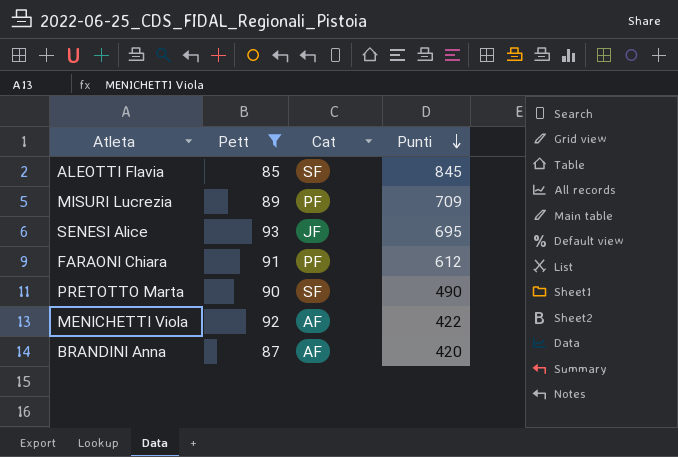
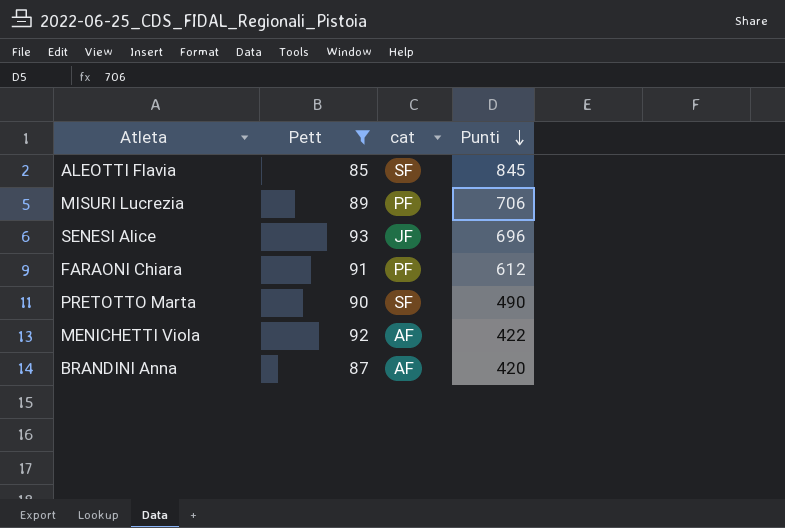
column name: Cat -> cat
MISURI Lucrezia | Punti: 709 -> 706
SENESI Alice | Punti: 695 -> 696

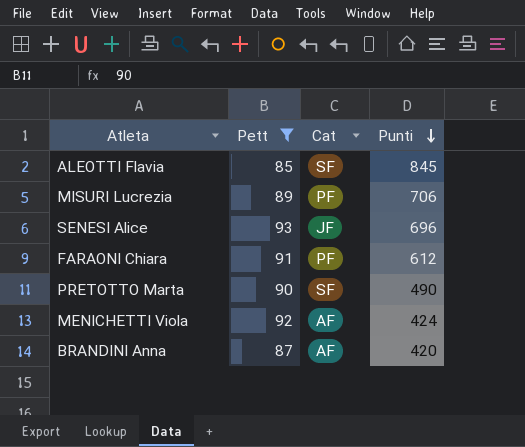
column name: cat -> Cat
MENICHETTI Viola | Punti: 422 -> 424

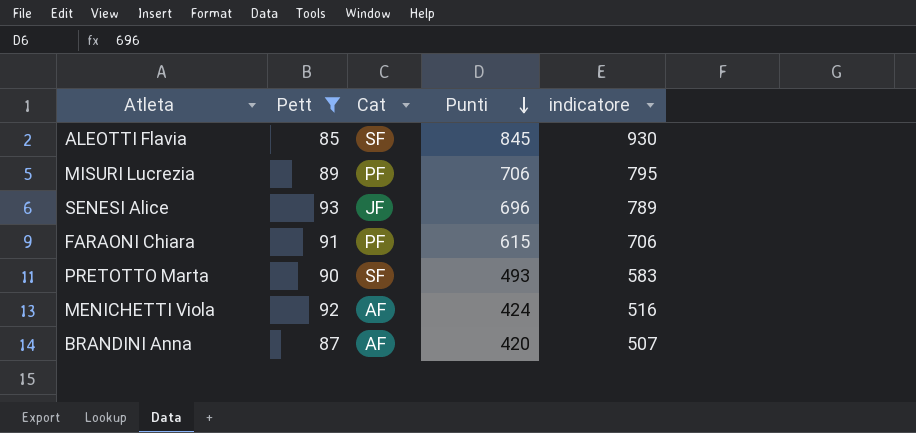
column indicatore | formula: none -> [Pett] + [Punti]
FARAONI Chiara | Punti: 612 -> 615
PRETOTTO Marta | Punti: 490 -> 493

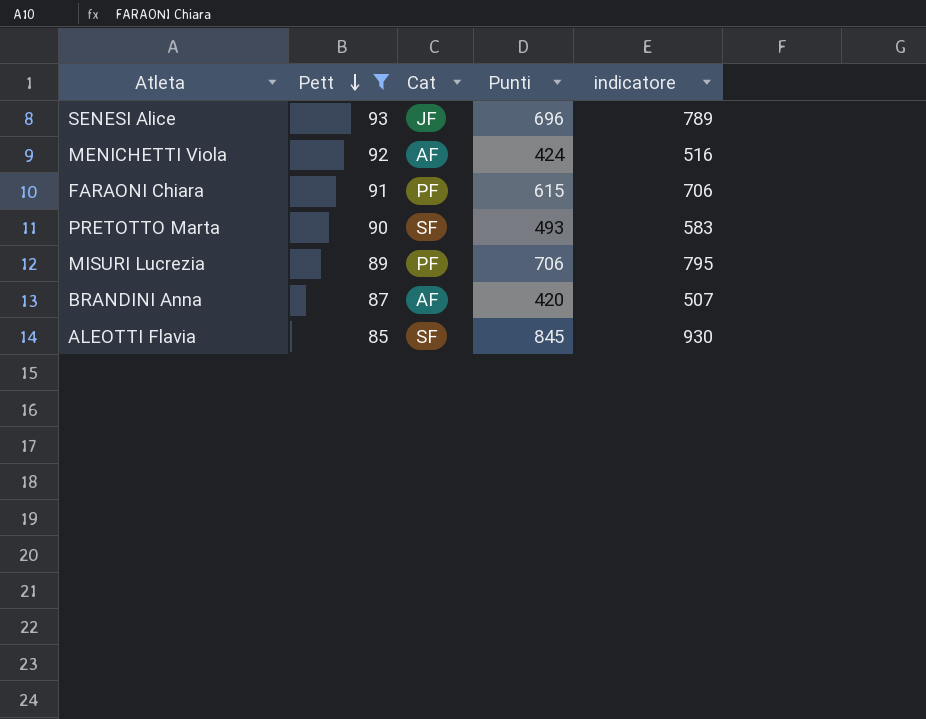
row order: Punti descending -> Pett descending

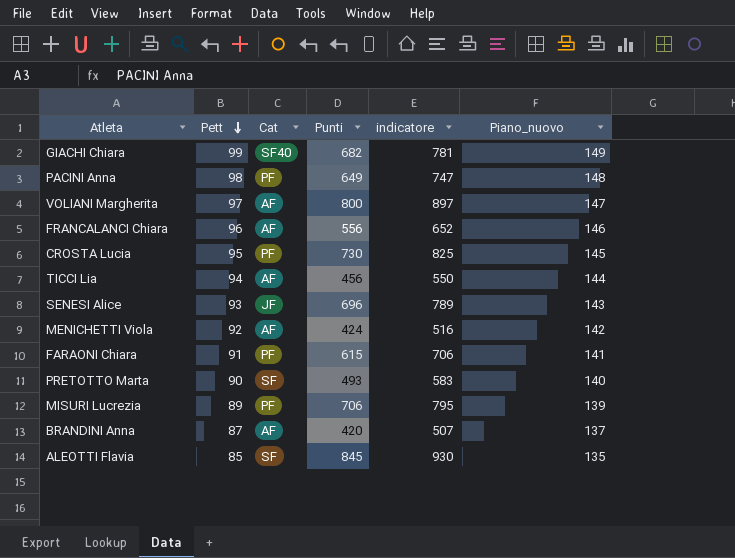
filter: Pett <= 93 -> none
column Piano_nuovo | formula: none -> [Pett] + 50

